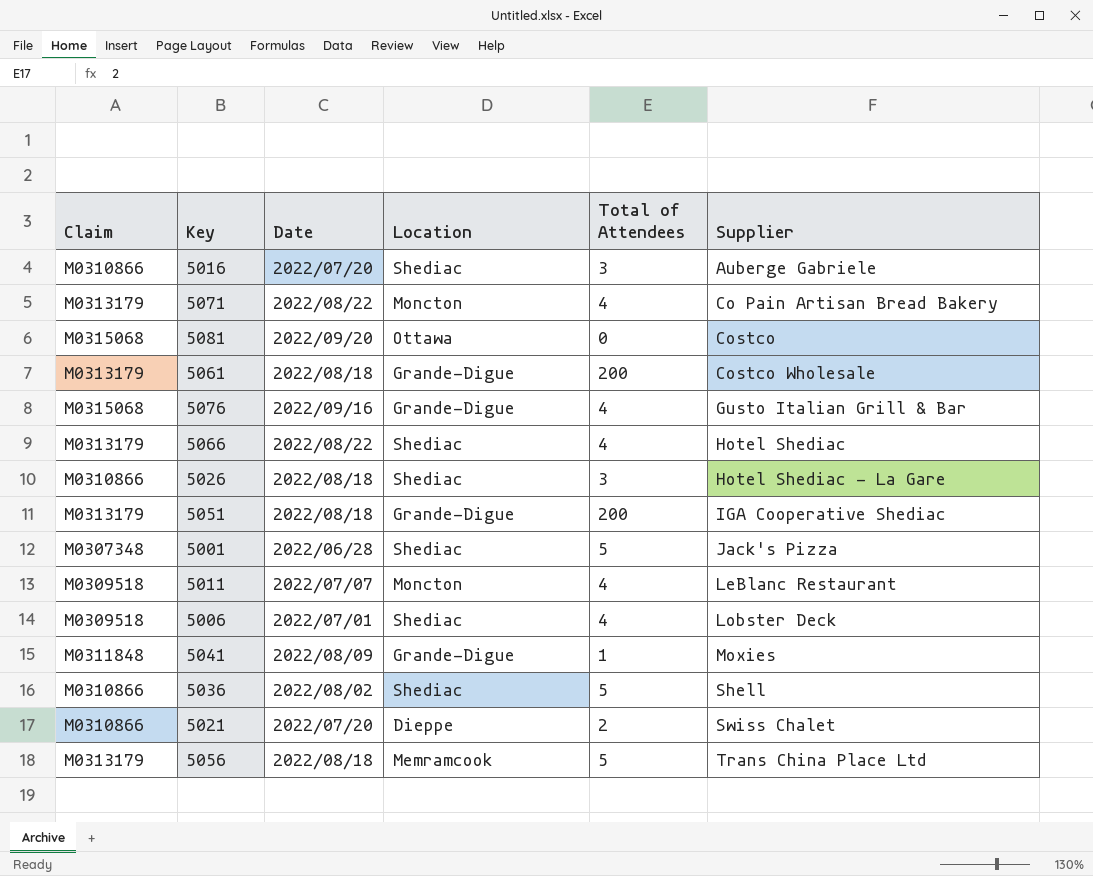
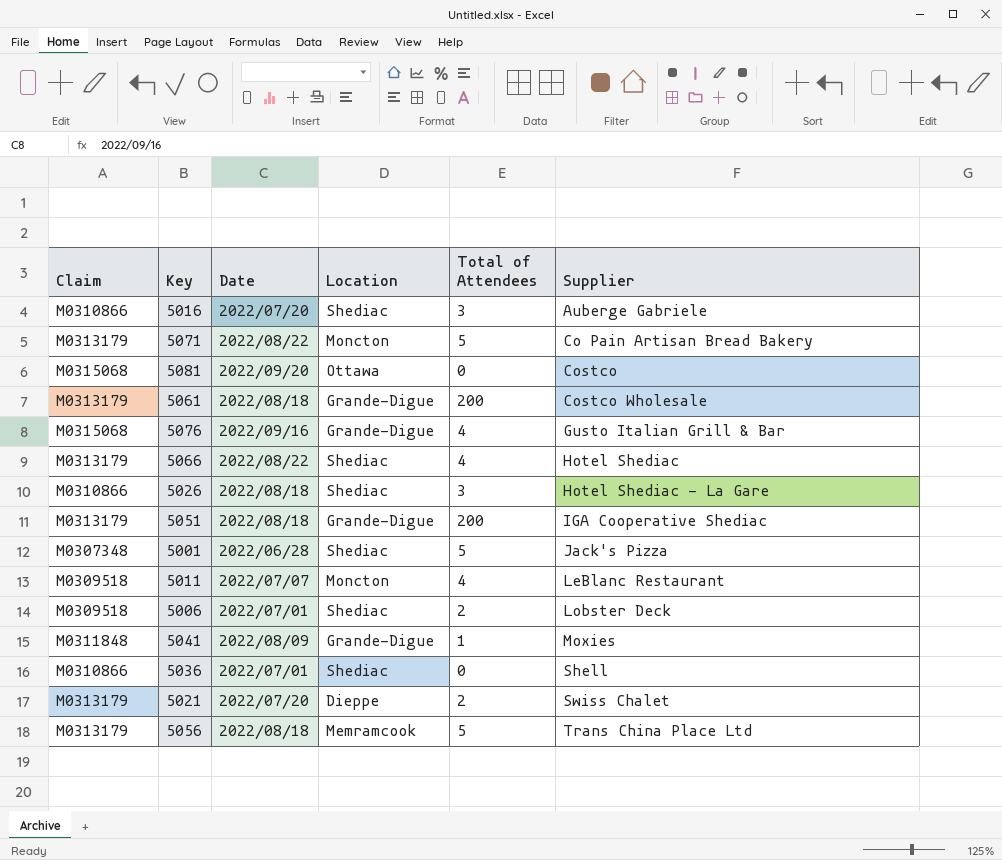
5071 | Total of Attendees: 4 -> 5
5006 | Total of Attendees: 4 -> 2
5036 | Date: 2022/08/02 -> 2022/07/01
5036 | Total of Attendees: 5 -> 0
5021 | Claim: M0310866 -> M0313179

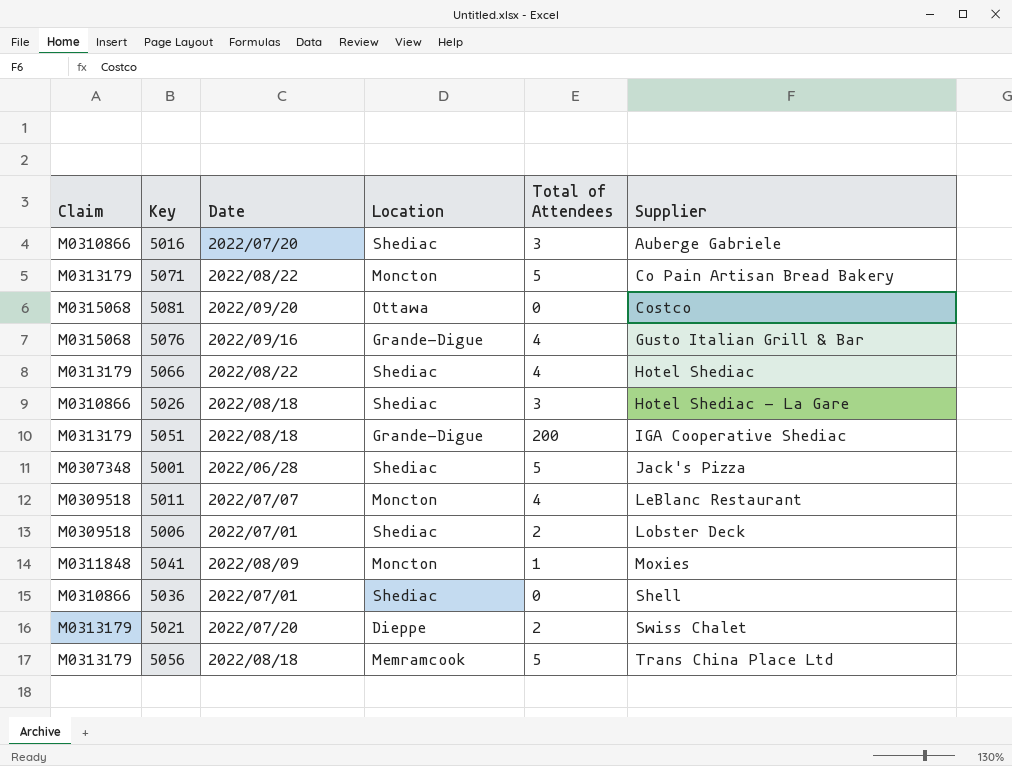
row 5061: M0313179 | 2022/08/18 | Grande-Digue | 200 | Costco Wholesale -> none
5041 | Location: Grande-Digue -> Moncton

